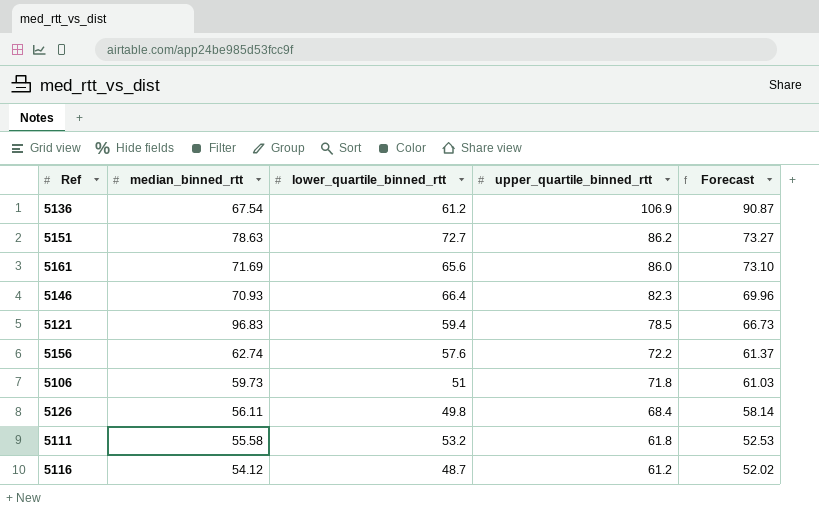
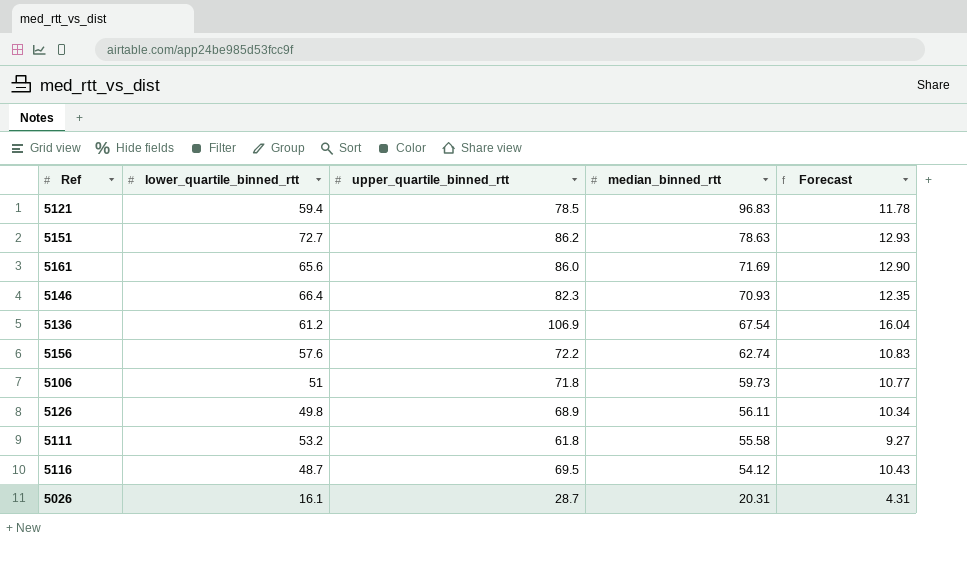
row order: upper_quartile_binned_rtt descending -> median_binned_rtt descending
column median_binned_rtt | position: 2 -> 4
column Forecast | formula: [upper_quartile_binned_rtt] * 0.85 -> [upper_quartile_binned_rtt] * 0.15
5126 | upper_quartile_binned_rtt: 68.4 -> 68.9
5116 | upper_quartile_binned_rtt: 61.2 -> 69.5
row 5026: none -> 16.1 | 28.7 | 20.31 | 4.31

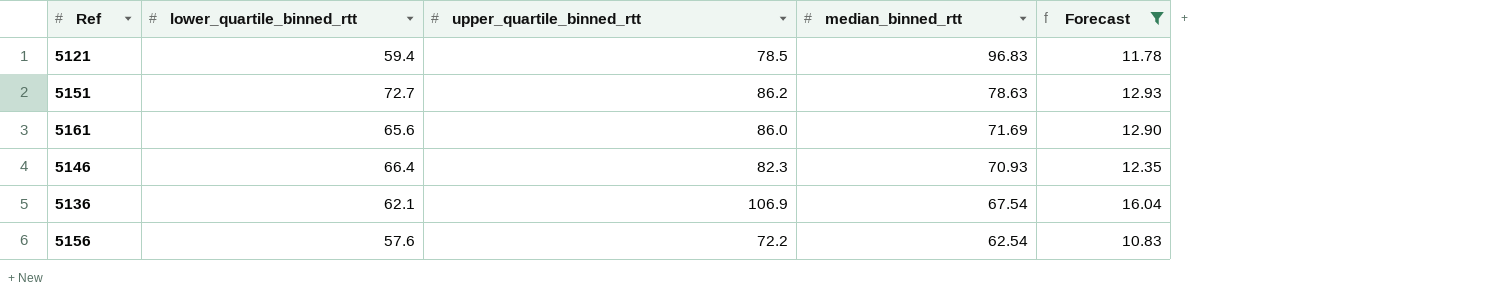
filter: none -> Forecast >= 10.83
5136 | lower_quartile_binned_rtt: 61.2 -> 62.1
5156 | median_binned_rtt: 62.74 -> 62.54

